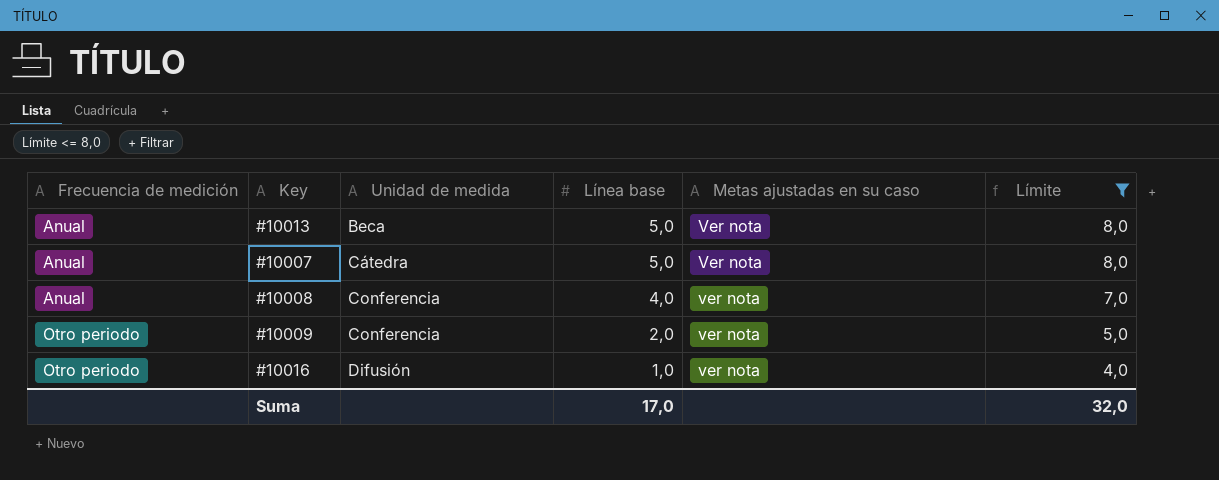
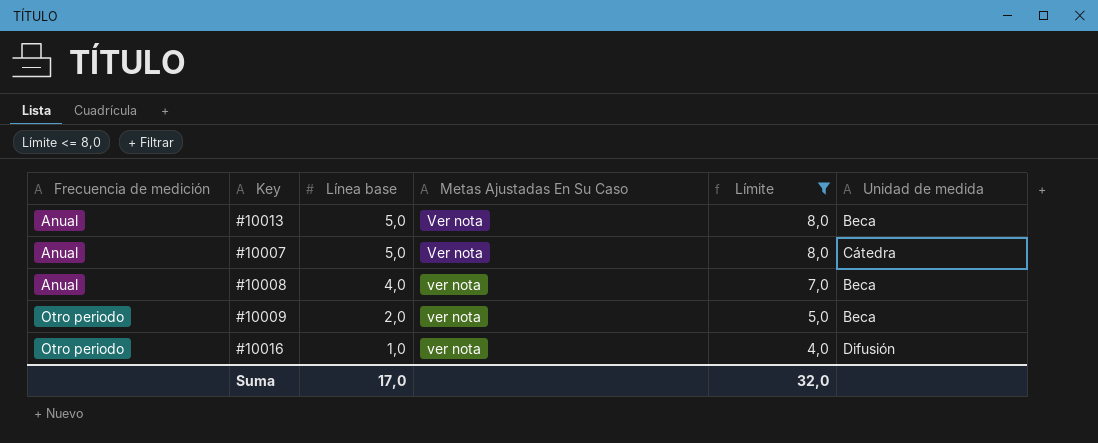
column name: Metas ajustadas en su caso -> Metas Ajustadas En Su Caso
column Unidad de medida | position: 3 -> 6
#10008 | Unidad de medida: Conferencia -> Beca
#10009 | Unidad de medida: Conferencia -> Beca

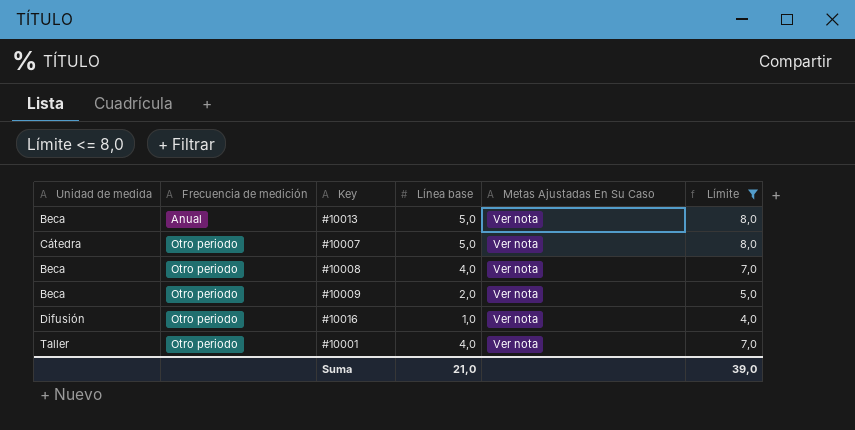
column Unidad de medida | position: 6 -> 1
#10007 | Frecuencia de medición: Anual -> Otro periodo
#10008 | Frecuencia de medición: Anual -> Otro periodo
#10008 | Metas Ajustadas En Su Caso: ver nota -> Ver nota
#10009 | Metas Ajustadas En Su Caso: ver nota -> Ver nota
#10016 | Metas Ajustadas En Su Caso: ver nota -> Ver nota
row #10001: none -> Taller | Otro periodo | 4,0 | Ver nota | 7,0
Suma | Línea base: 17,0 -> 21,0
Suma | Límite: 32,0 -> 39,0

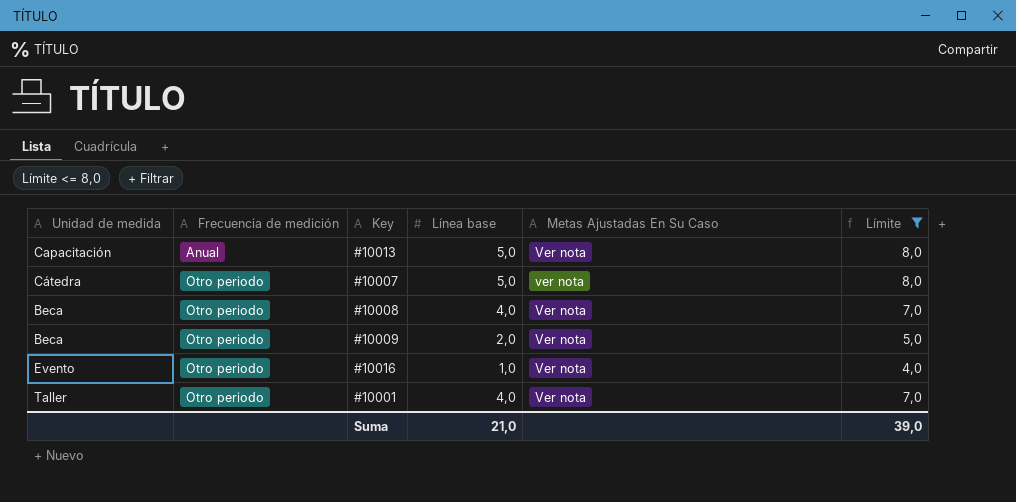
#10013 | Unidad de medida: Beca -> Capacitación
#10007 | Metas Ajustadas En Su Caso: Ver nota -> ver nota
#10016 | Unidad de medida: Difusión -> Evento

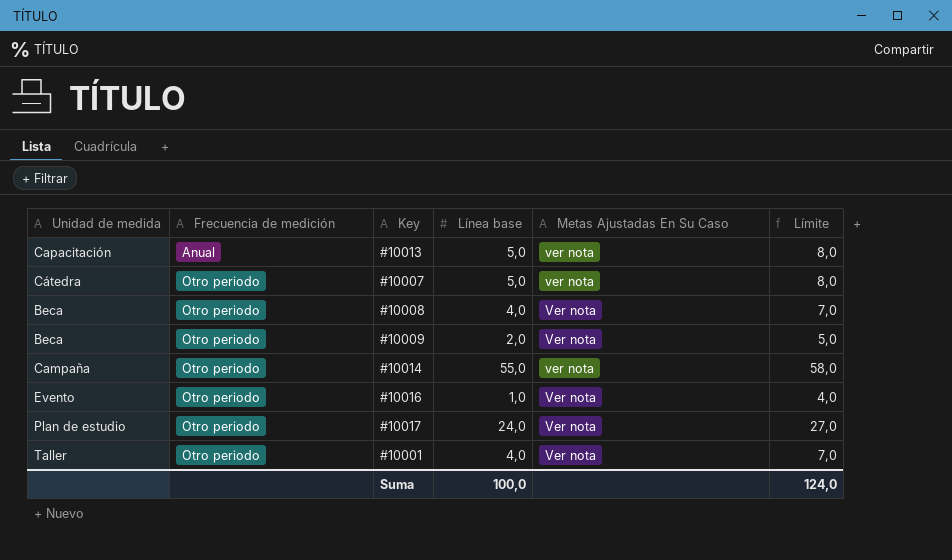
filter: Límite <= 8,0 -> none
#10013 | Metas Ajustadas En Su Caso: Ver nota -> ver nota
Suma | Línea base: 21,0 -> 100,0
Suma | Límite: 39,0 -> 124,0

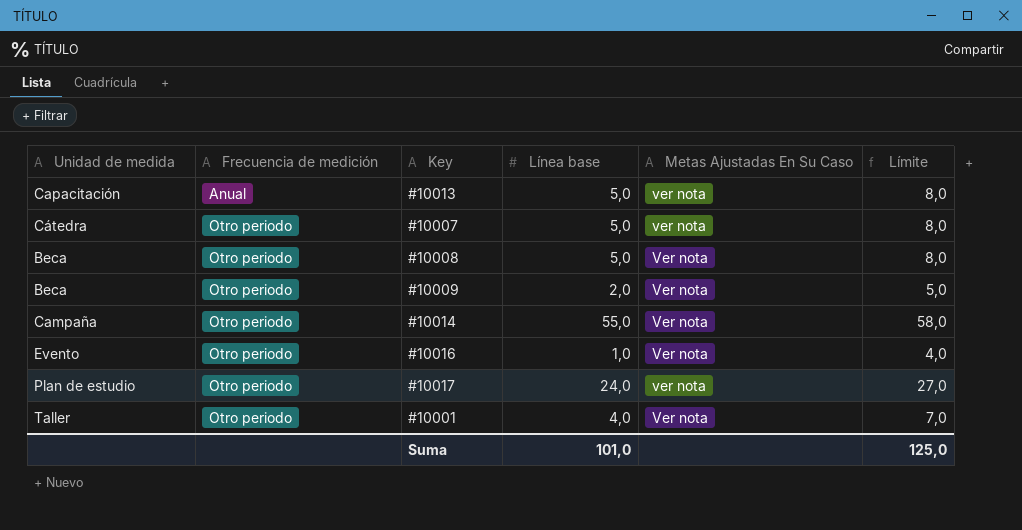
#10008 | Línea base: 4,0 -> 5,0
#10008 | Límite: 7,0 -> 8,0
#10014 | Metas Ajustadas En Su Caso: ver nota -> Ver nota
#10017 | Metas Ajustadas En Su Caso: Ver nota -> ver nota
Suma | Línea base: 100,0 -> 101,0
Suma | Límite: 124,0 -> 125,0

